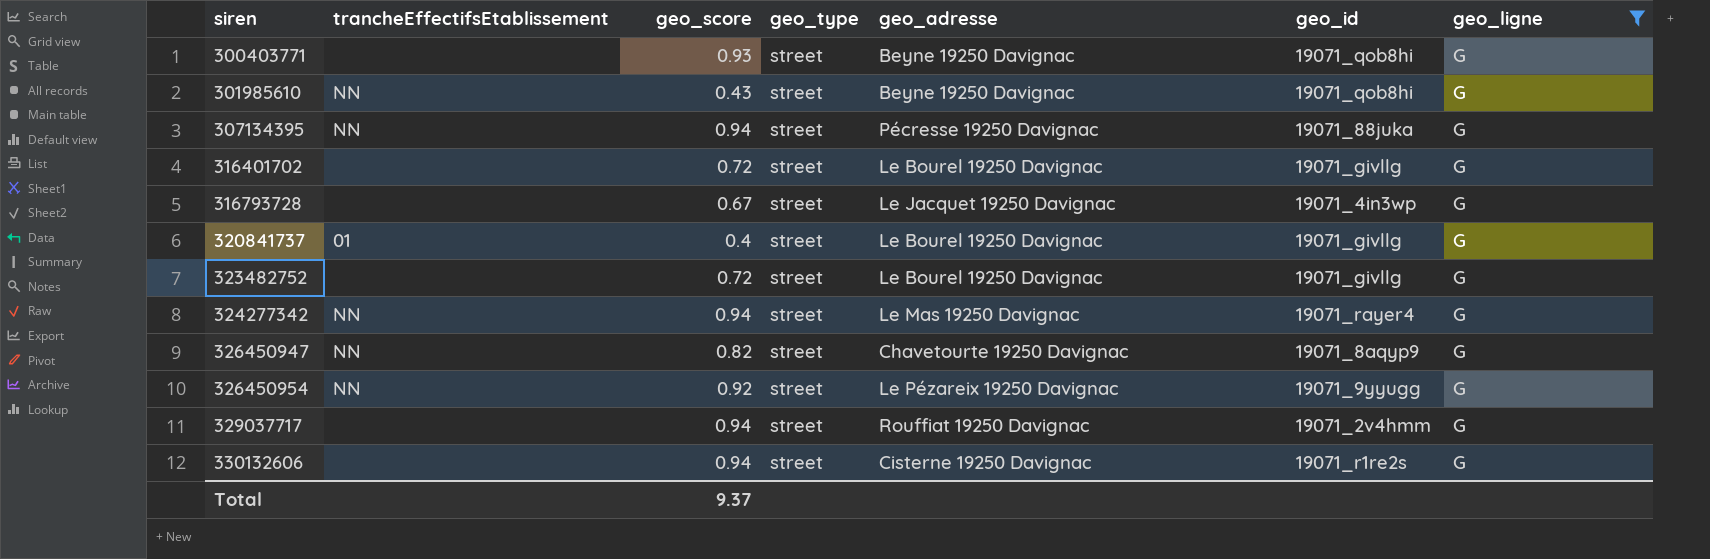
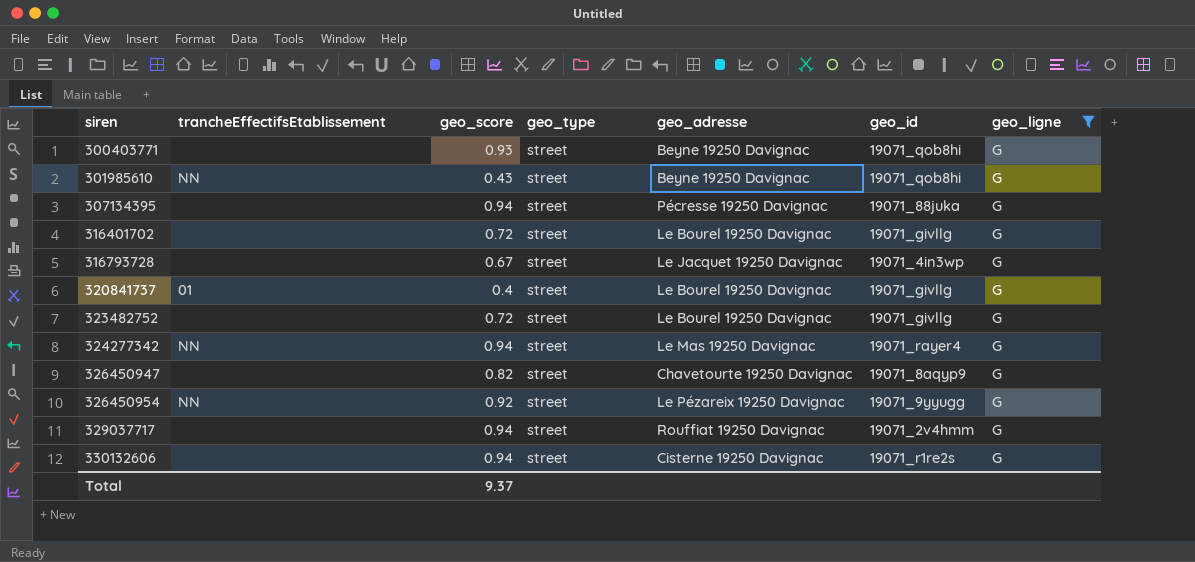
307134395 | trancheEffectifsEtablissement: NN -> none
326450947 | trancheEffectifsEtablissement: NN -> none

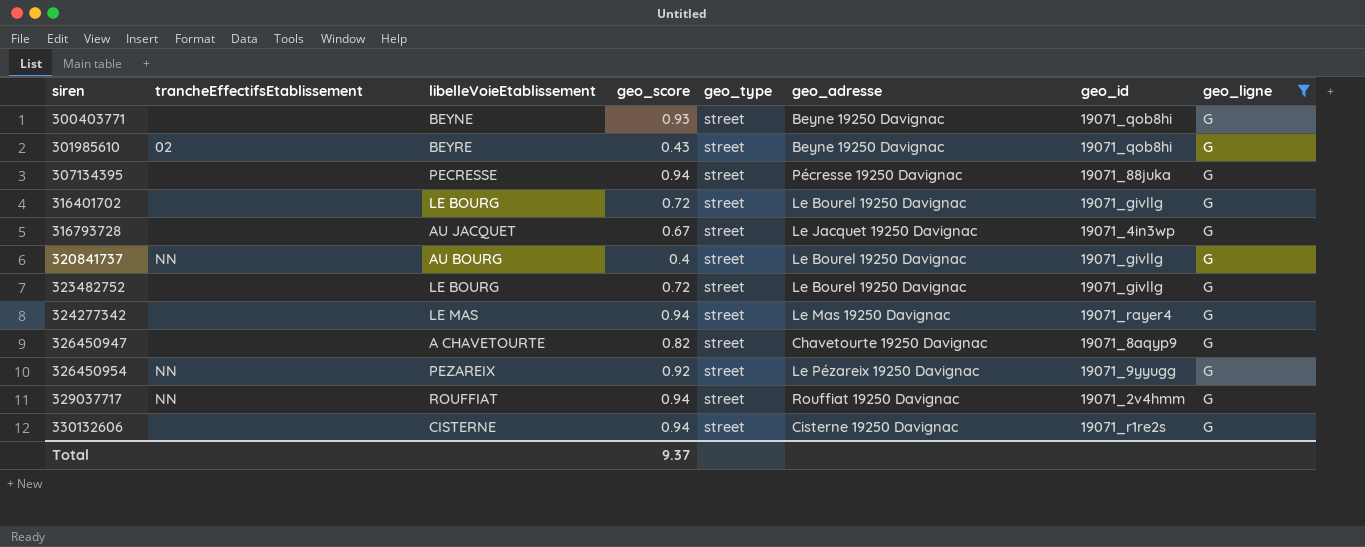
column libelleVoieEtablissement | position: none -> 3
301985610 | trancheEffectifsEtablissement: NN -> 02
320841737 | trancheEffectifsEtablissement: 01 -> NN
324277342 | trancheEffectifsEtablissement: NN -> none
329037717 | trancheEffectifsEtablissement: none -> NN

